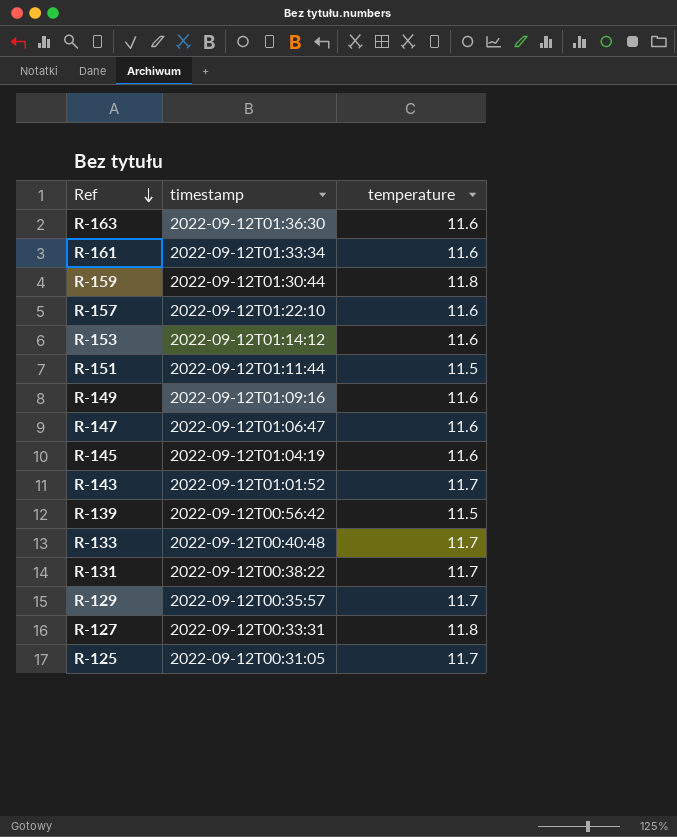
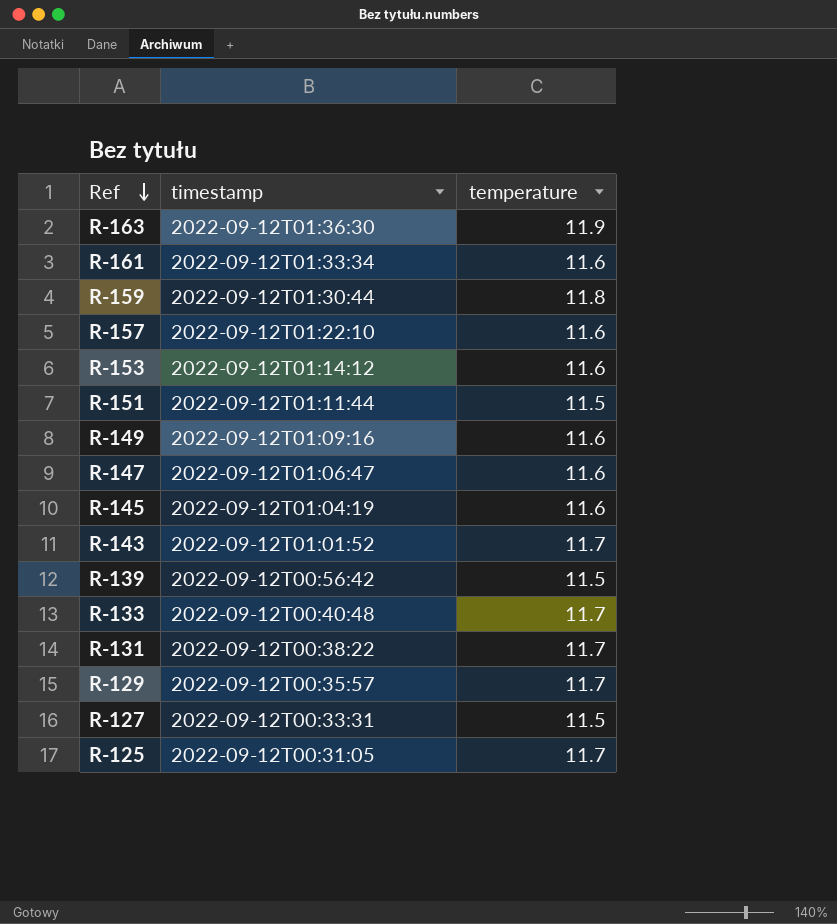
R-163 | temperature: 11.6 -> 11.9
R-127 | temperature: 11.8 -> 11.5

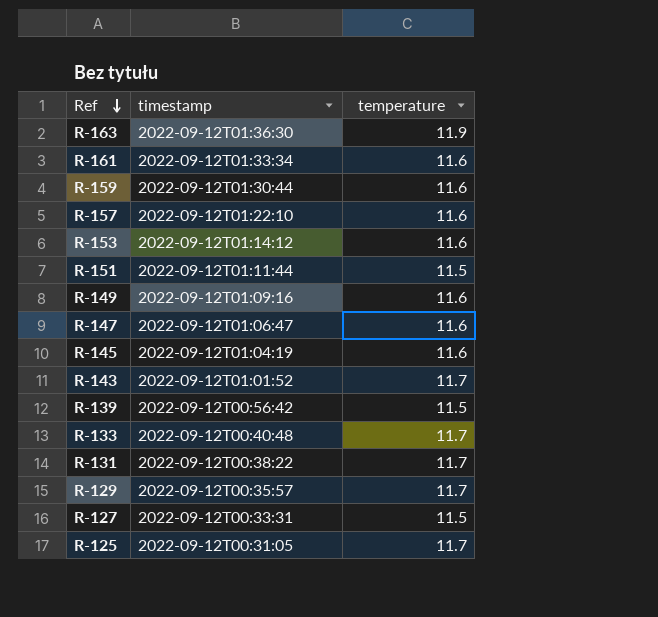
R-159 | temperature: 11.8 -> 11.6

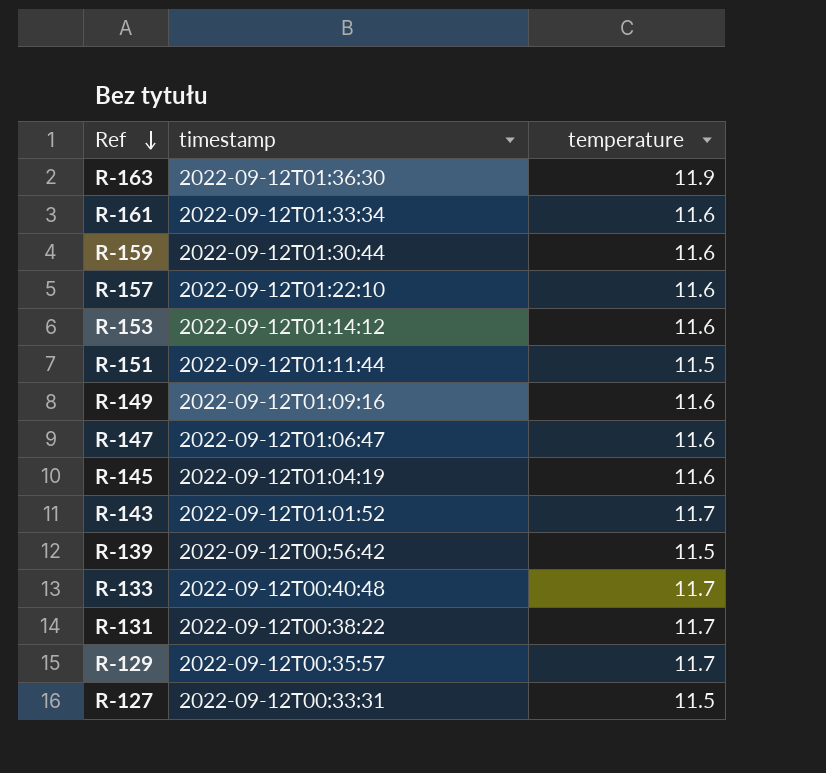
row R-125: 2022-09-12T00:31:05 | 11.7 -> none

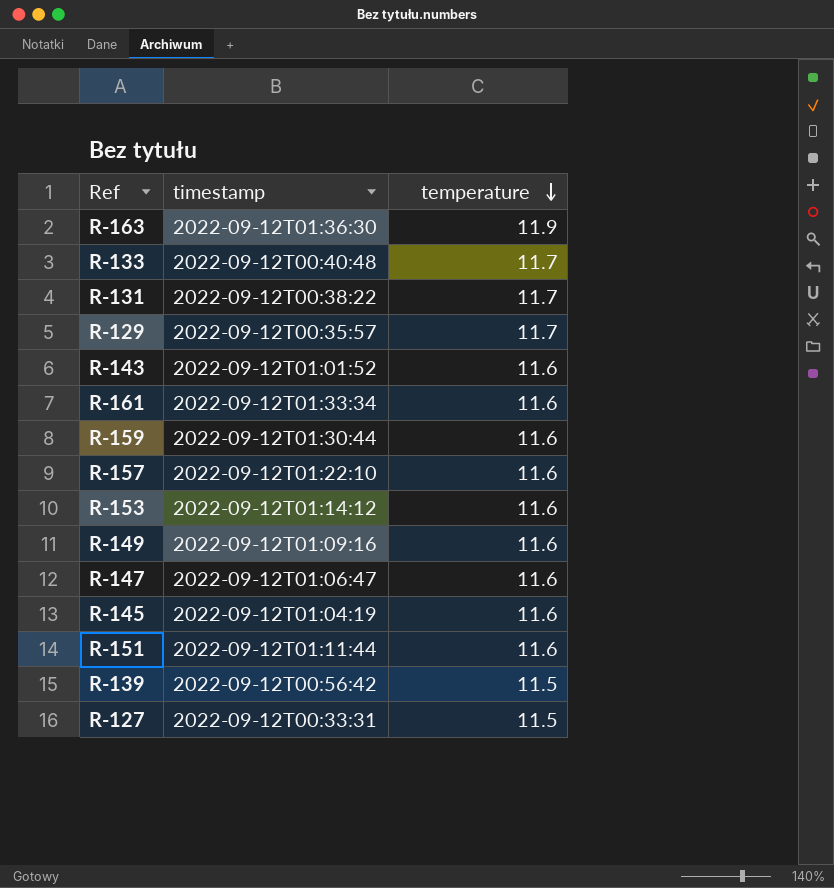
row order: Ref descending -> temperature descending
R-143 | temperature: 11.7 -> 11.6
R-151 | temperature: 11.5 -> 11.6

